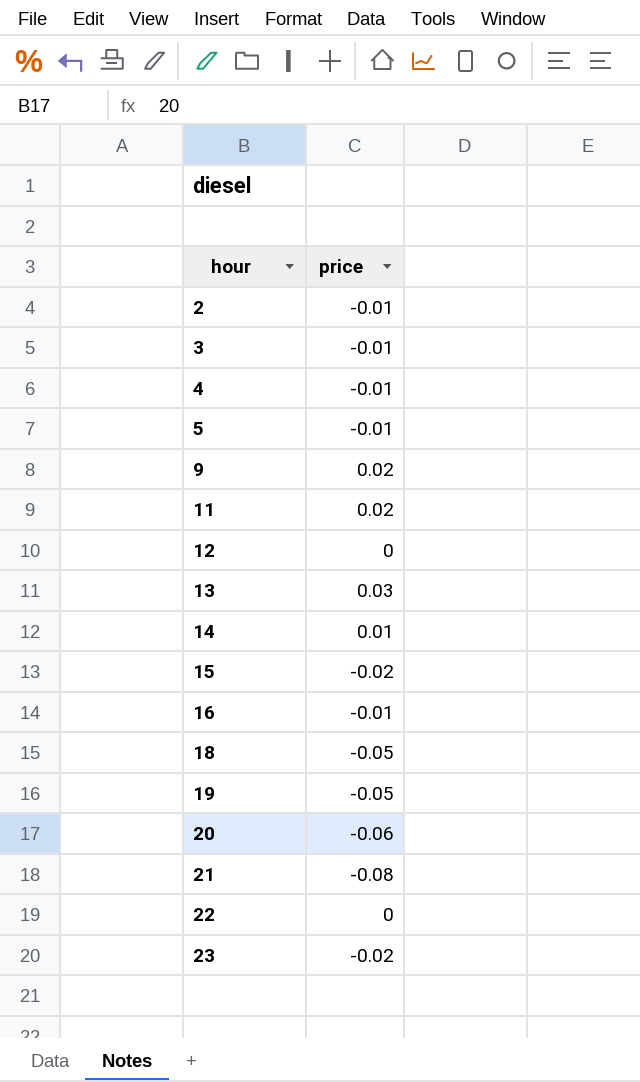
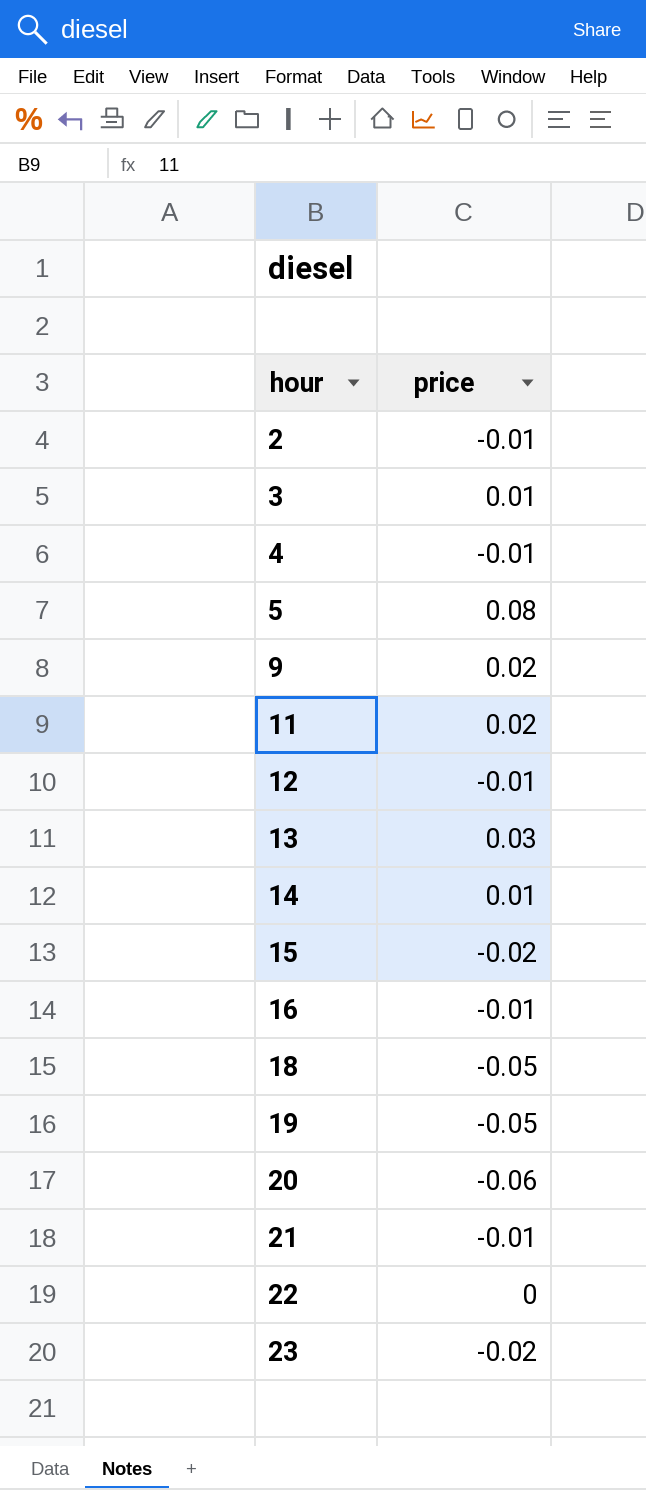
3 | price: -0.01 -> 0.01
5 | price: -0.01 -> 0.08
12 | price: 0 -> -0.01
21 | price: -0.08 -> -0.01

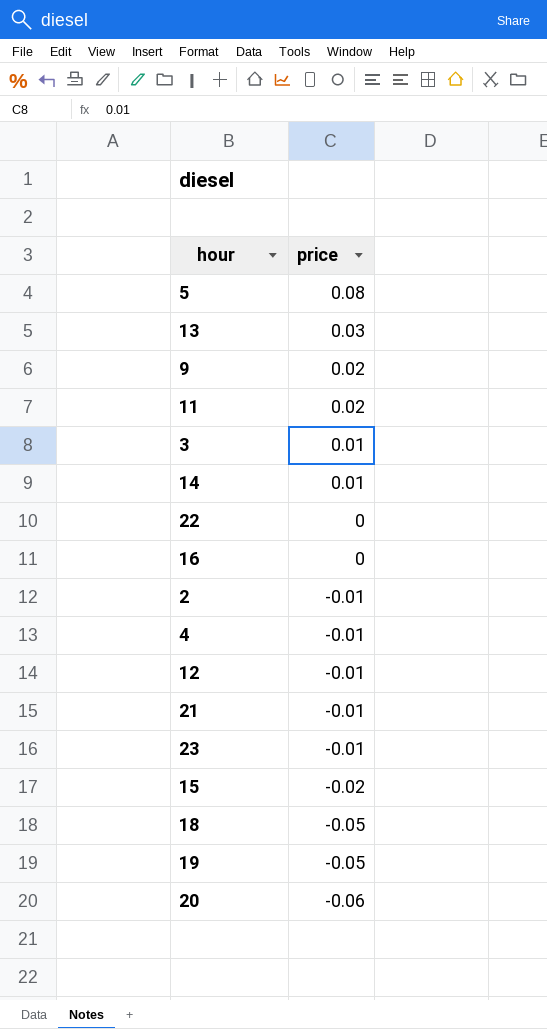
row order: hour ascending -> price descending
16 | price: -0.01 -> 0
23 | price: -0.02 -> -0.01

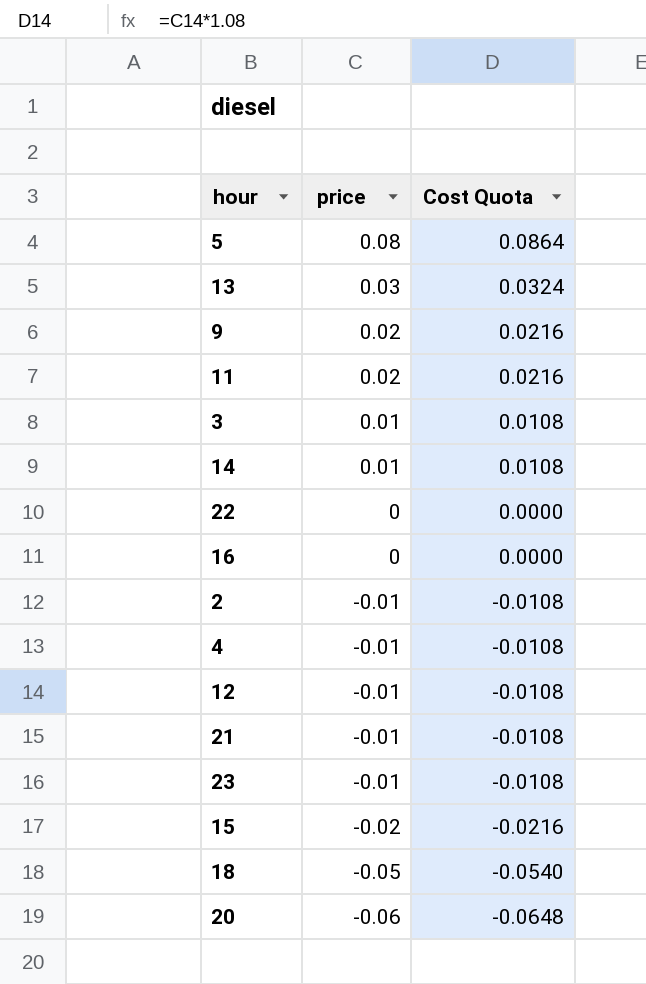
column Cost Quota | formula: none -> [price] * 1.08
row 19: -0.05 -> none

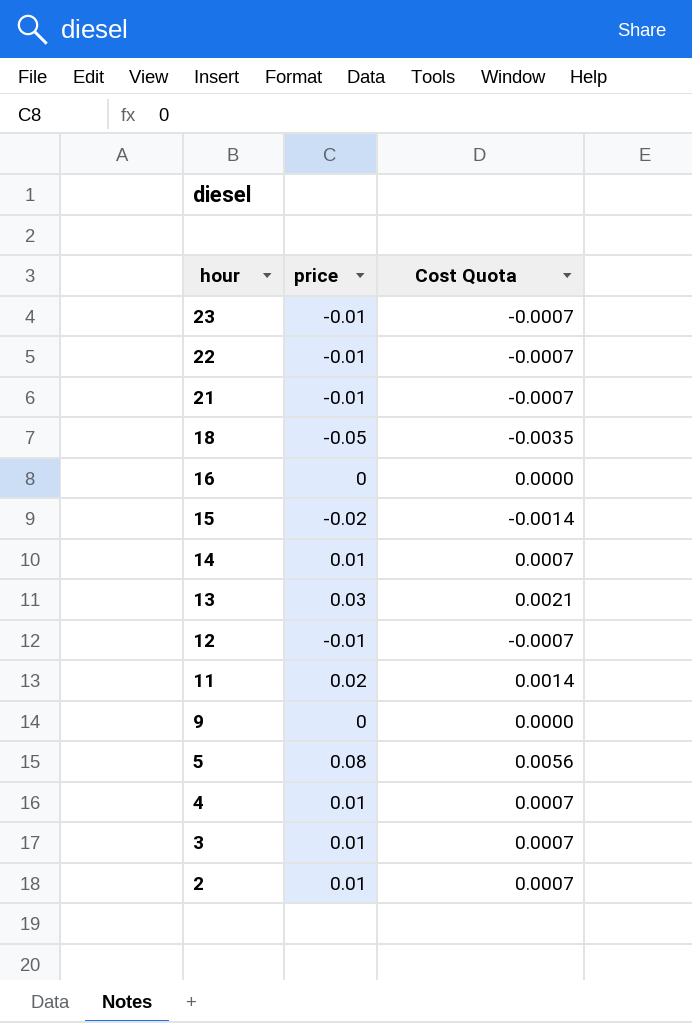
row order: price descending -> hour descending
column Cost Quota | formula: [price] * 1.08 -> [price] * 0.07
row 20: -0.06 | -0.0648 -> none
22 | price: 0 -> -0.01
9 | price: 0.02 -> 0
4 | price: -0.01 -> 0.01
2 | price: -0.01 -> 0.01

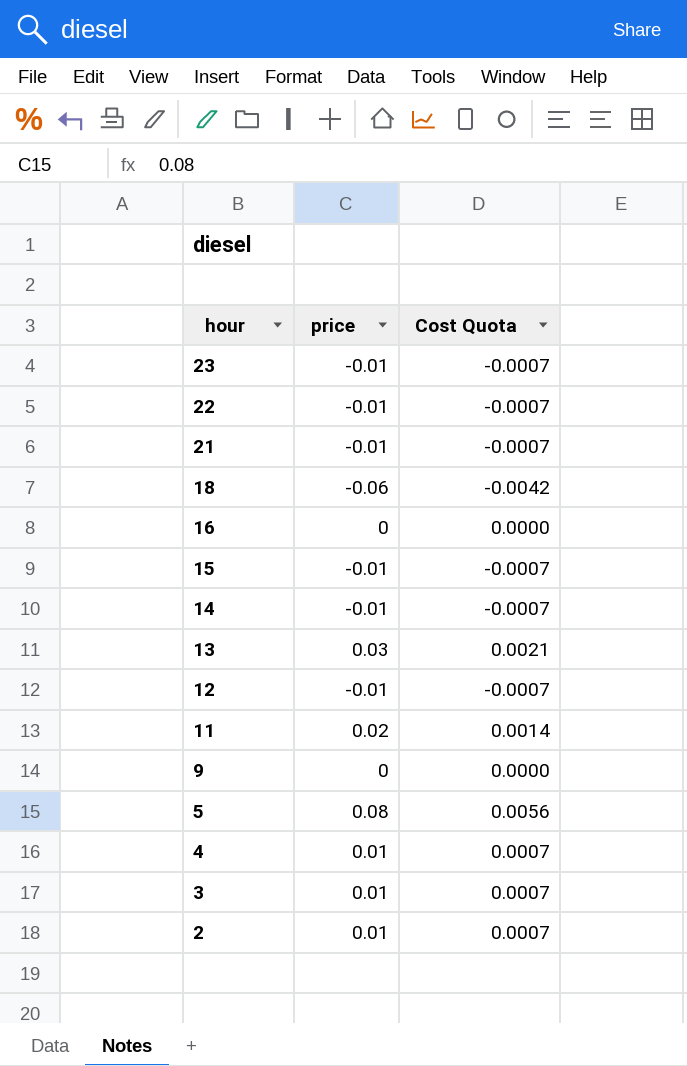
18 | price: -0.05 -> -0.06
18 | Cost Quota: -0.0035 -> -0.0042
15 | price: -0.02 -> -0.01
15 | Cost Quota: -0.0014 -> -0.0007
14 | price: 0.01 -> -0.01
14 | Cost Quota: 0.0007 -> -0.0007

